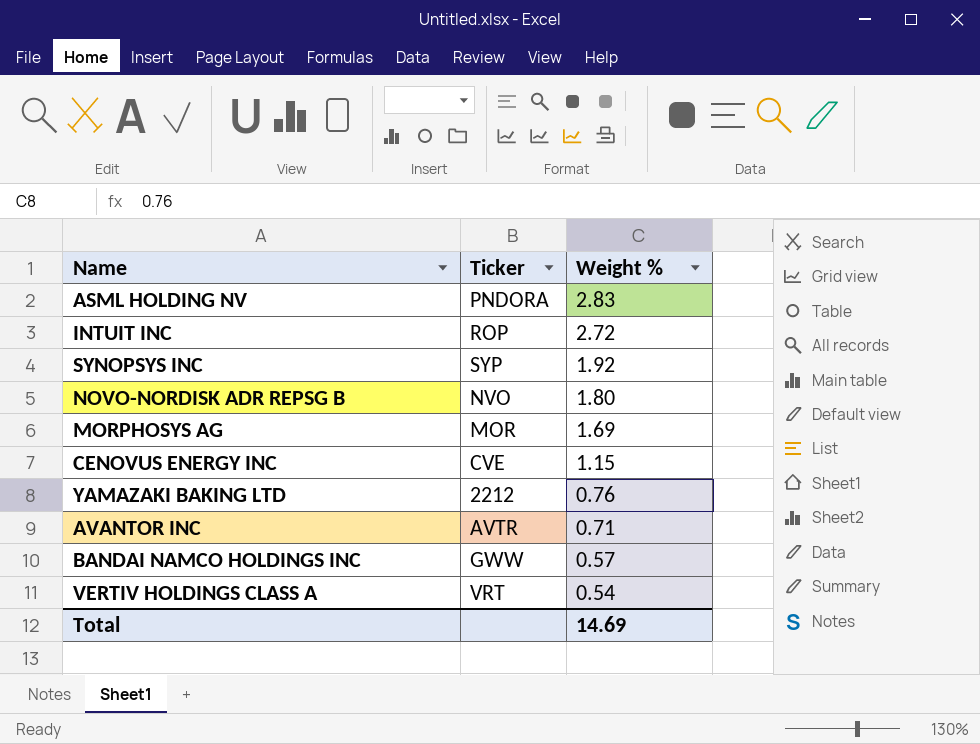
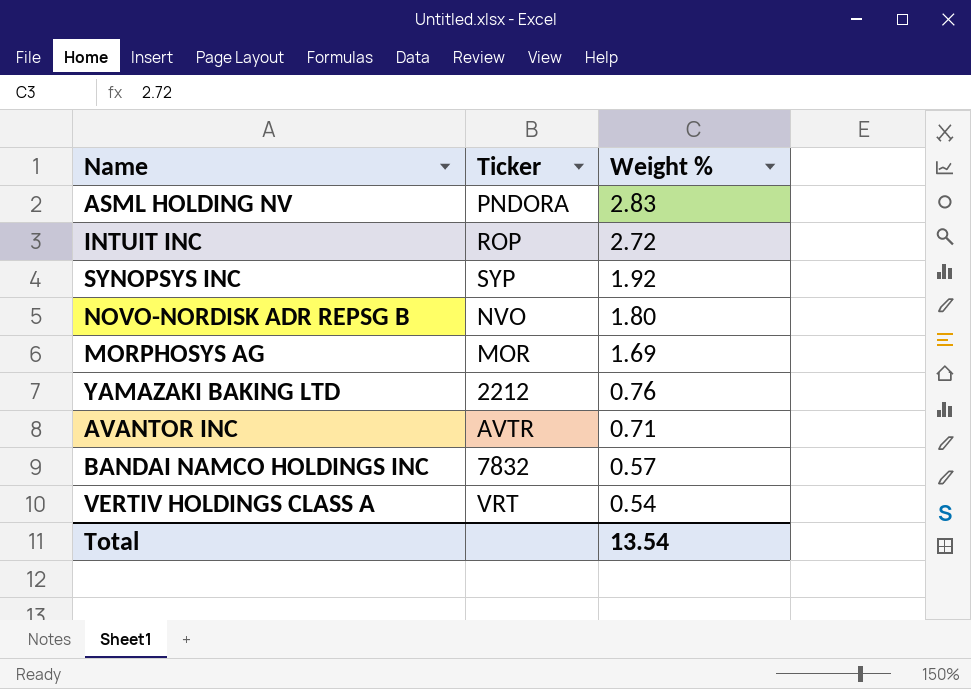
row CENOVUS ENERGY INC: CVE | 1.15 -> none
BANDAI NAMCO HOLDINGS INC | Ticker: GWW -> 7832
Total | Weight %: 14.69 -> 13.54

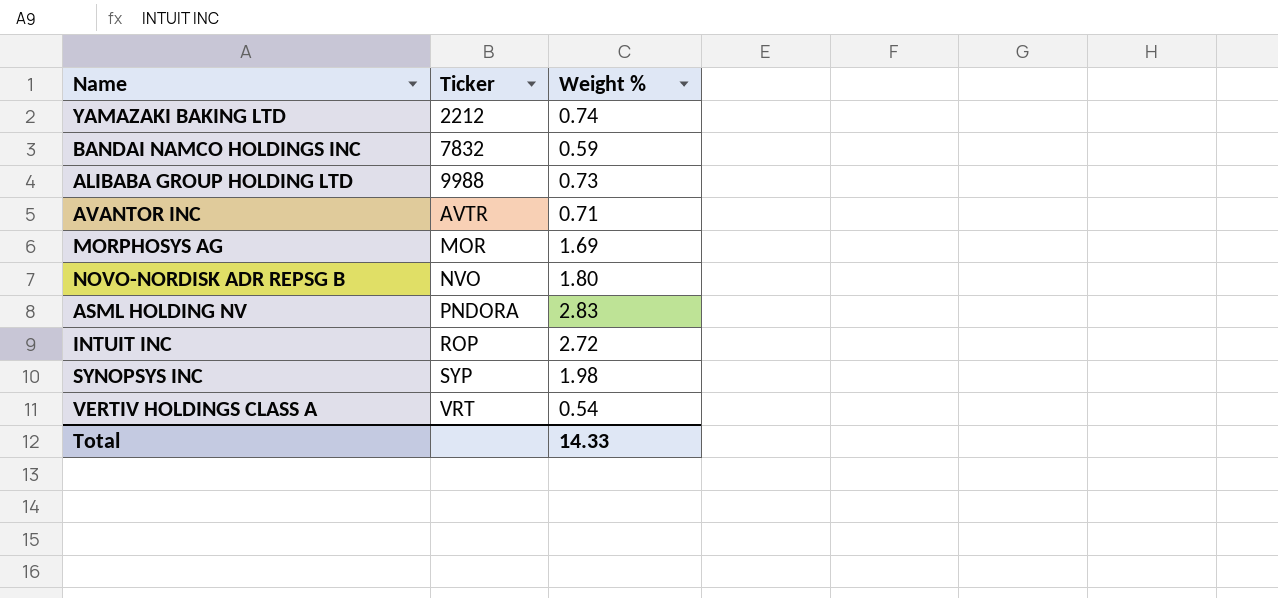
row order: Weight % descending -> Ticker ascending
YAMAZAKI BAKING LTD | Weight %: 0.76 -> 0.74
BANDAI NAMCO HOLDINGS INC | Weight %: 0.57 -> 0.59
row ALIBABA GROUP HOLDING LTD: none -> 9988 | 0.73
SYNOPSYS INC | Weight %: 1.92 -> 1.98
Total | Weight %: 13.54 -> 14.33

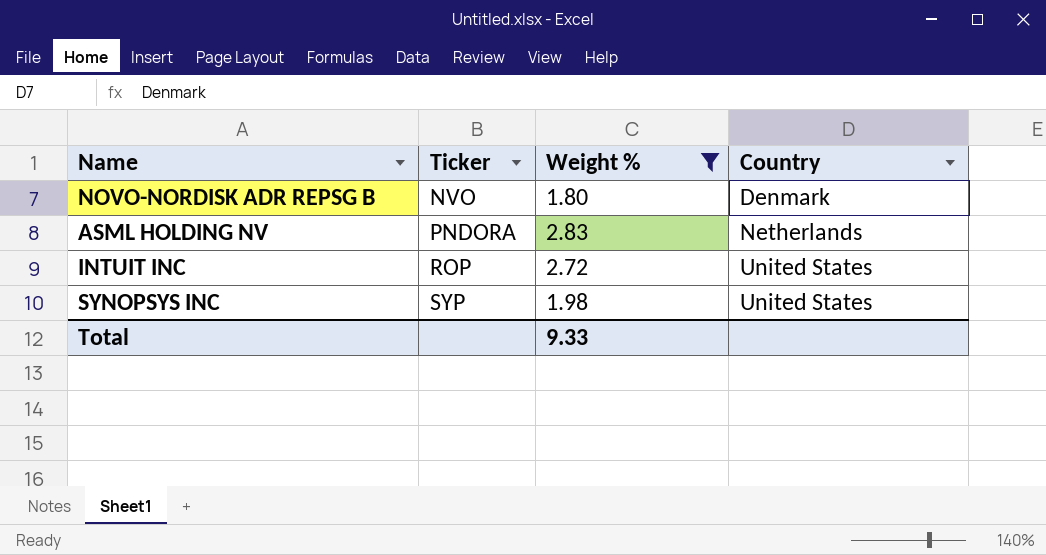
filter: none -> Weight % >= 1.80
column Country | position: none -> 4
Total | Weight %: 14.33 -> 9.33

